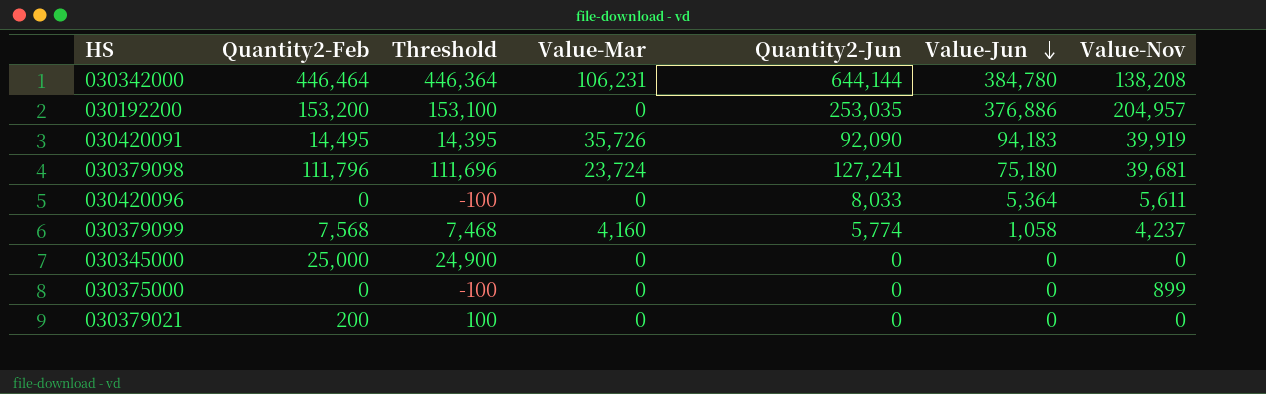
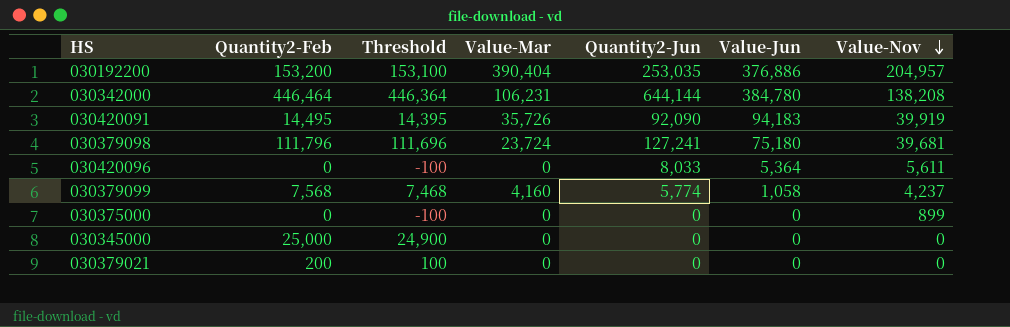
row order: Value-Jun descending -> Value-Nov descending
030192200 | Value-Mar: 0 -> 390,404

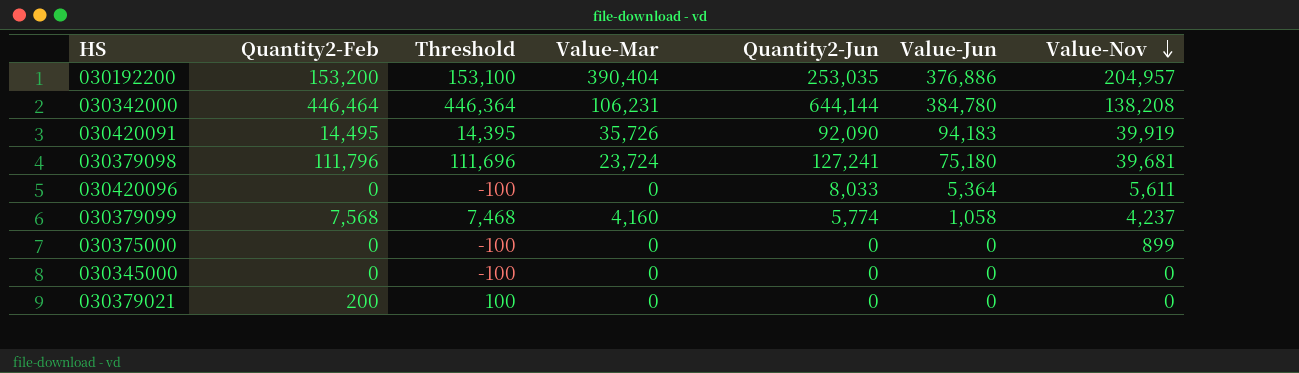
030345000 | Quantity2-Feb: 25,000 -> 0
030345000 | Threshold: 24,900 -> -100

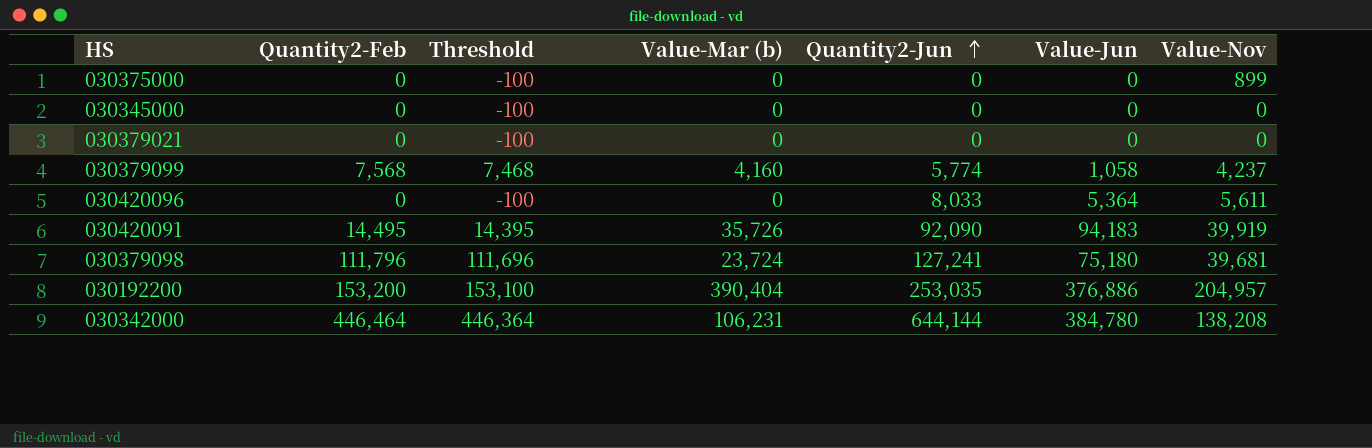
row order: Value-Nov descending -> Quantity2-Jun ascending
column name: Value-Mar -> Value-Mar (b)
030379021 | Quantity2-Feb: 200 -> 0
030379021 | Threshold: 100 -> -100

